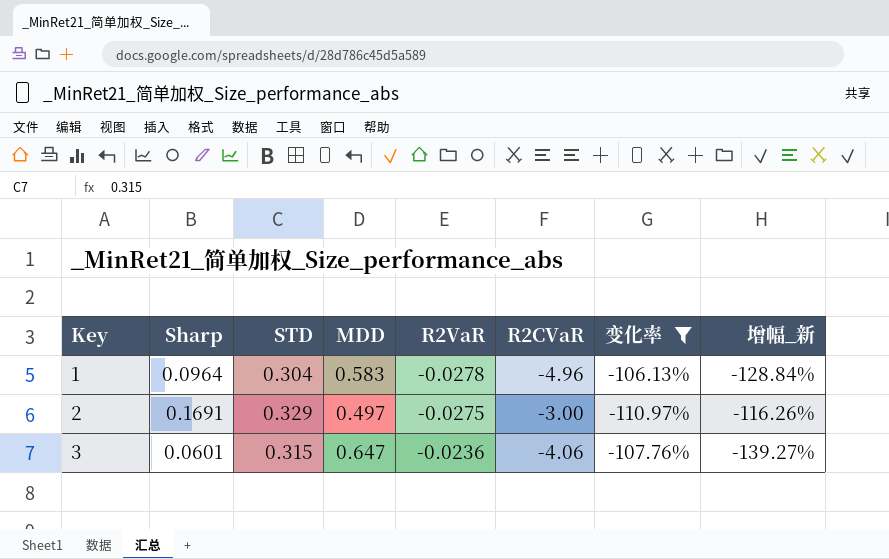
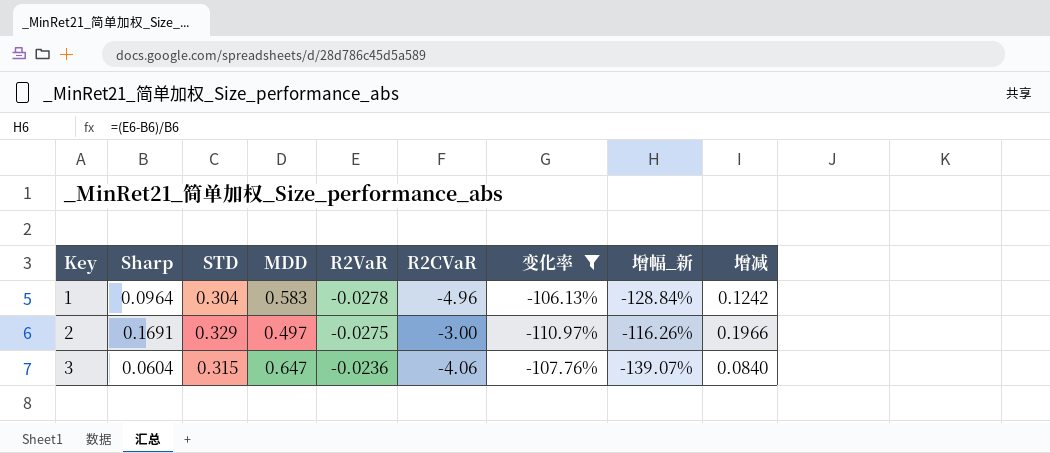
column 增减 | formula: none -> [Sharp] - [R2VaR]
3 | Sharp: 0.0601 -> 0.0604
3 | 增幅_新: -139.27% -> -139.07%

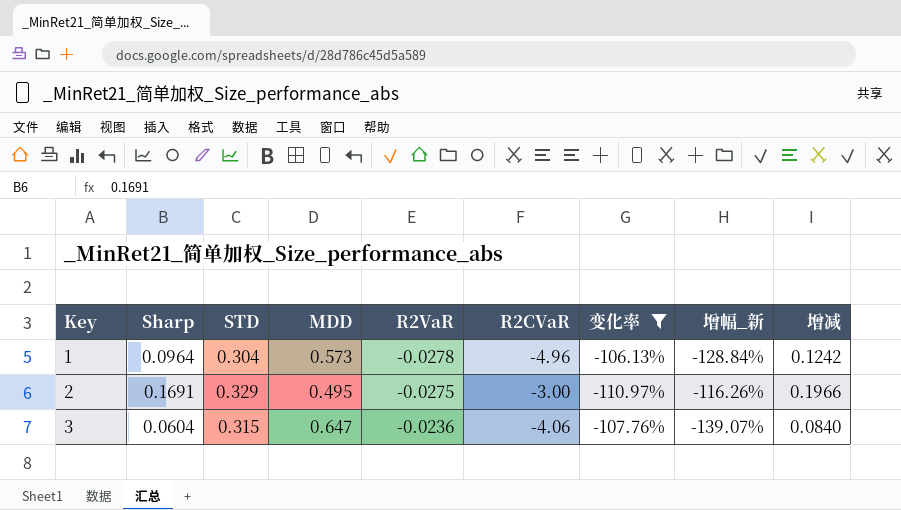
1 | MDD: 0.583 -> 0.573
2 | MDD: 0.497 -> 0.495

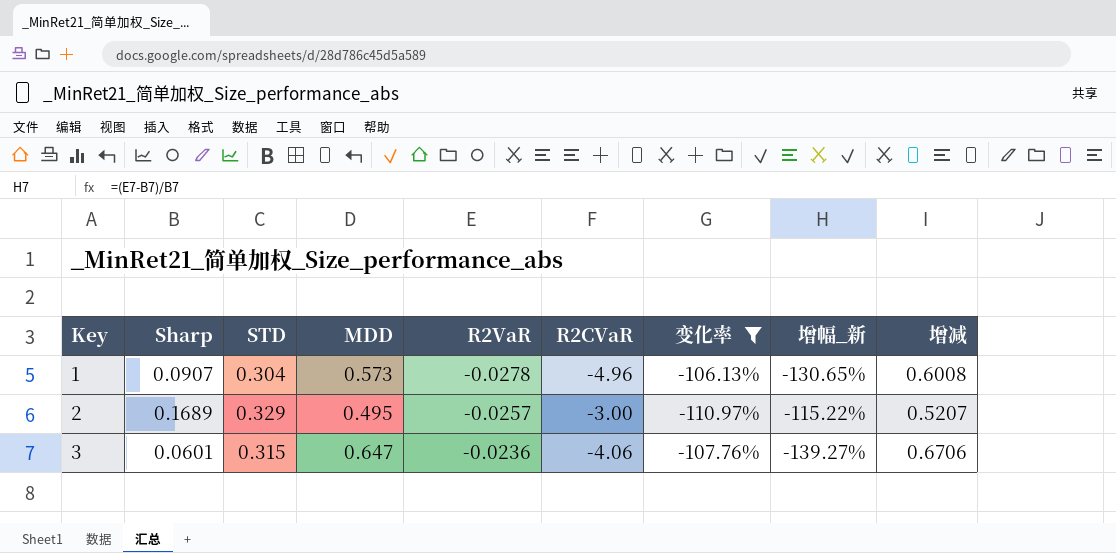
column 增减 | formula: [Sharp] - [R2VaR] -> [MDD] - [R2VaR]
1 | Sharp: 0.0964 -> 0.0907
1 | 增幅_新: -128.84% -> -130.65%
2 | Sharp: 0.1691 -> 0.1689
2 | R2VaR: -0.0275 -> -0.0257
2 | 增幅_新: -116.26% -> -115.22%
3 | Sharp: 0.0604 -> 0.0601
3 | 增幅_新: -139.07% -> -139.27%

